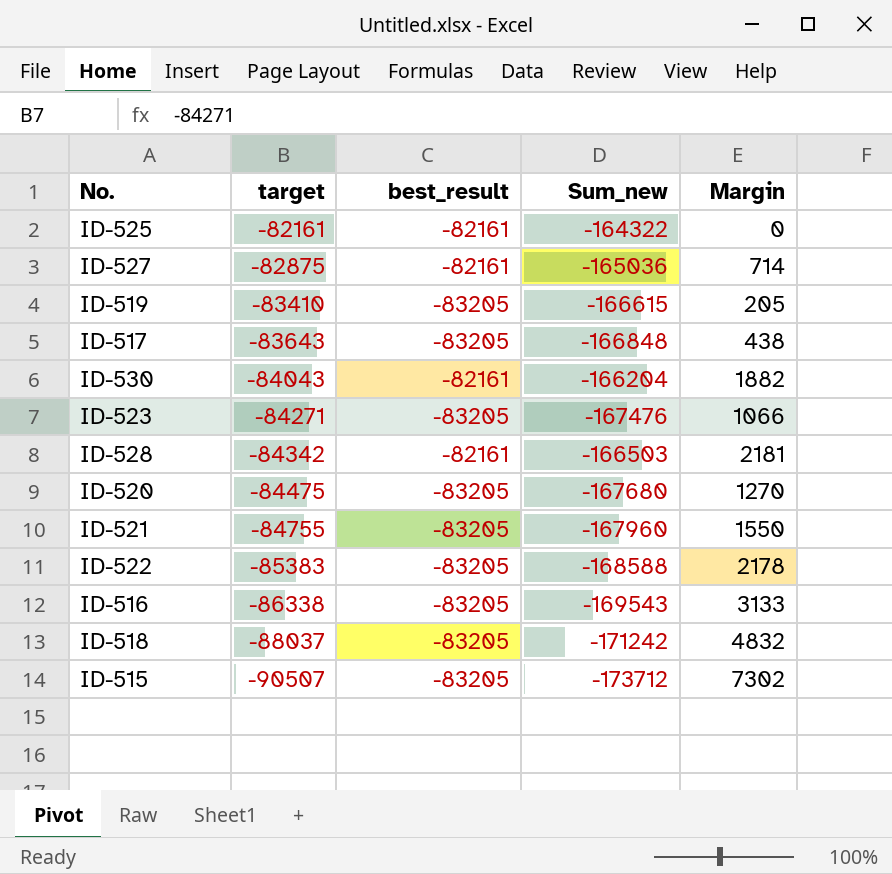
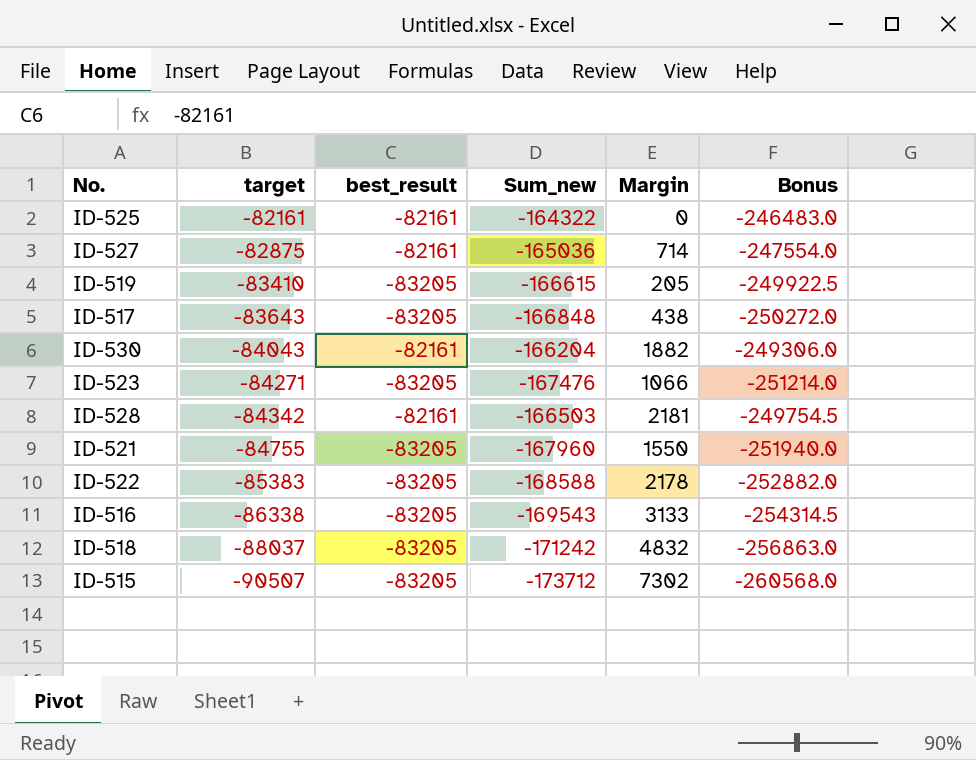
column Bonus | formula: none -> [Sum_new] * 1.5
row ID-520: -84475 | -83205 | -167680 | 1270 -> none

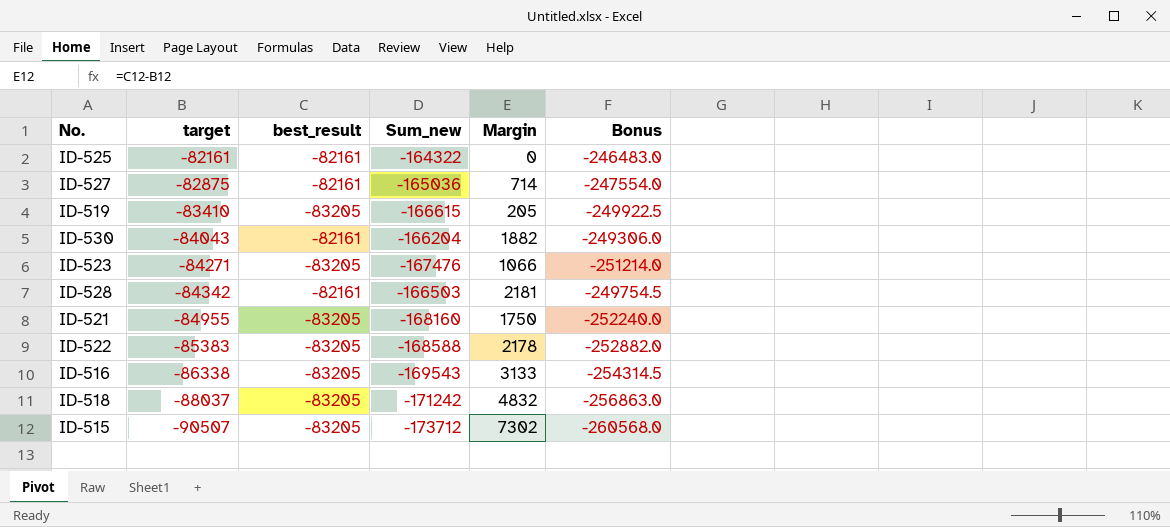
row ID-517: -83643 | -83205 | -166848 | 438 | -250272.0 -> none
ID-521 | target: -84755 -> -84955
ID-521 | Sum_new: -167960 -> -168160
ID-521 | Margin: 1550 -> 1750
ID-521 | Bonus: -251940.0 -> -252240.0

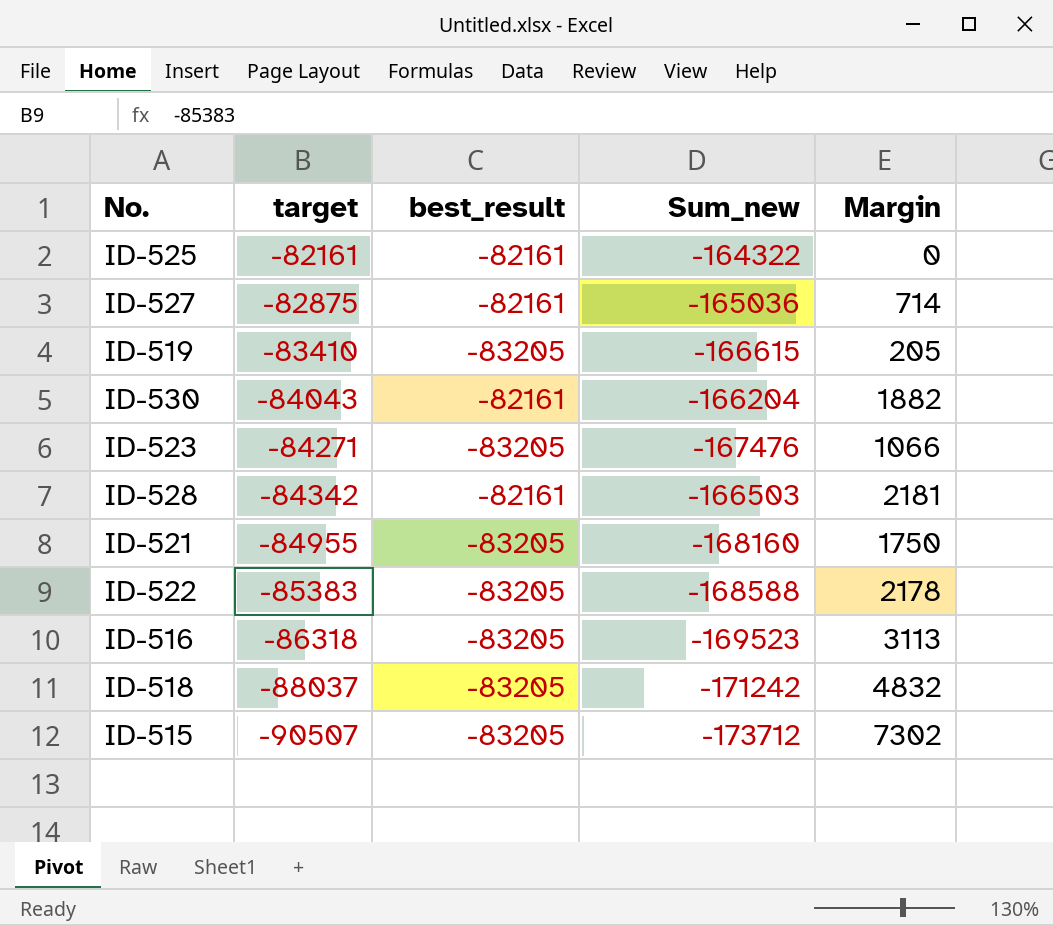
column Bonus | formula: [Sum_new] * 1.5 -> none
ID-516 | target: -86338 -> -86318
ID-516 | Sum_new: -169543 -> -169523
ID-516 | Margin: 3133 -> 3113

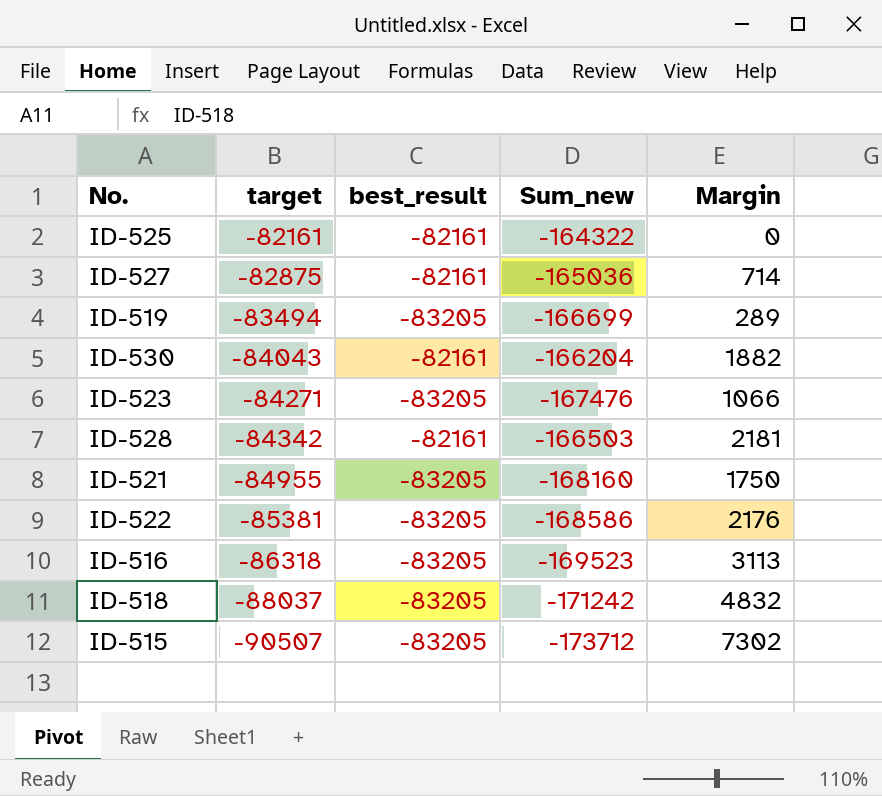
ID-519 | target: -83410 -> -83494
ID-519 | Sum_new: -166615 -> -166699
ID-519 | Margin: 205 -> 289
ID-522 | target: -85383 -> -85381
ID-522 | Sum_new: -168588 -> -168586
ID-522 | Margin: 2178 -> 2176

